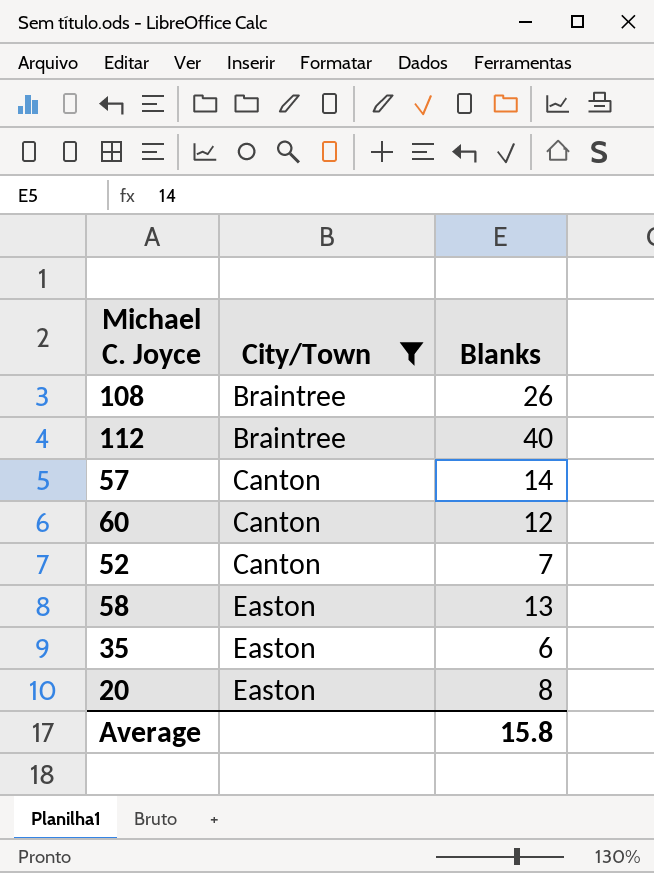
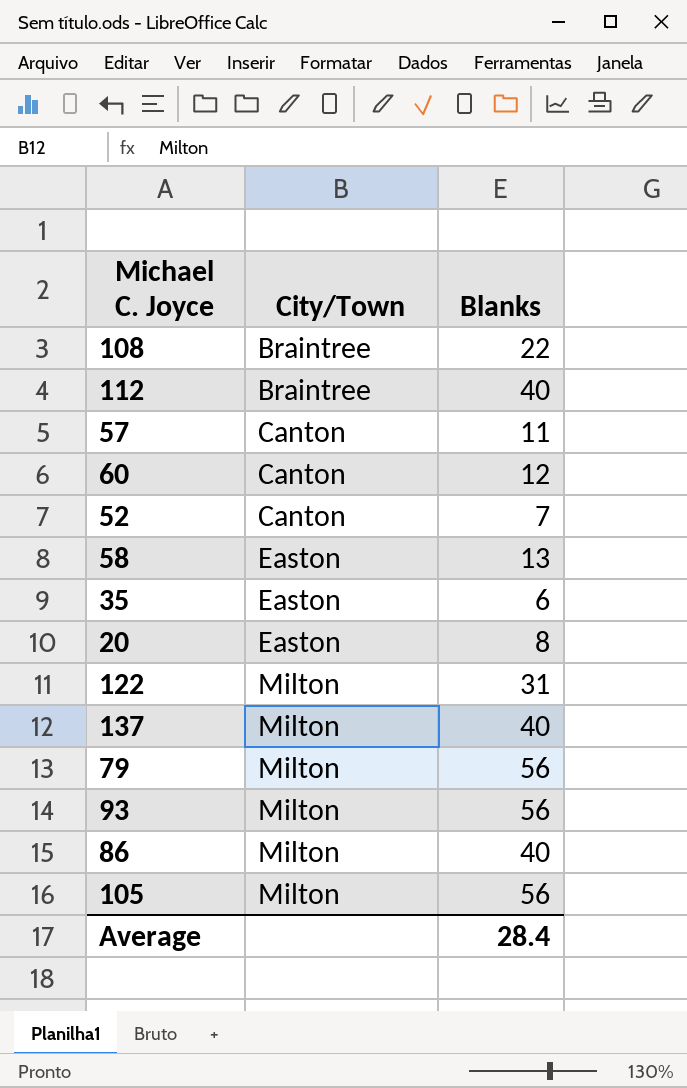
filter: City/Town != Milton -> none
108 | Blanks: 26 -> 22
57 | Blanks: 14 -> 11
Average | Blanks: 15.8 -> 28.4

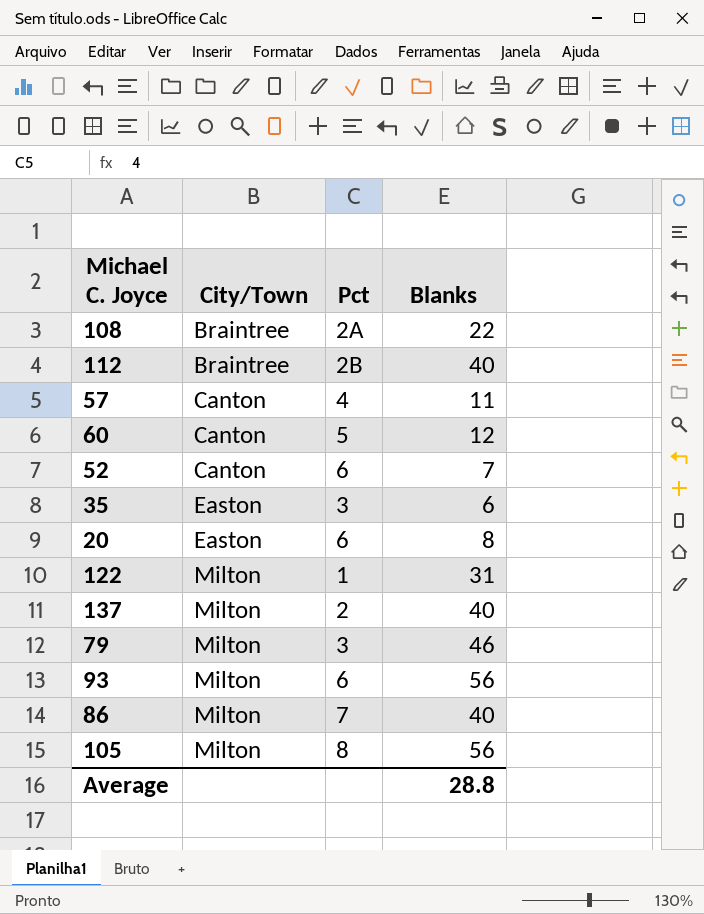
column Pct | position: none -> 3
row 58: Easton | 13 -> none
79 | Blanks: 56 -> 46
Average | Blanks: 28.4 -> 28.8

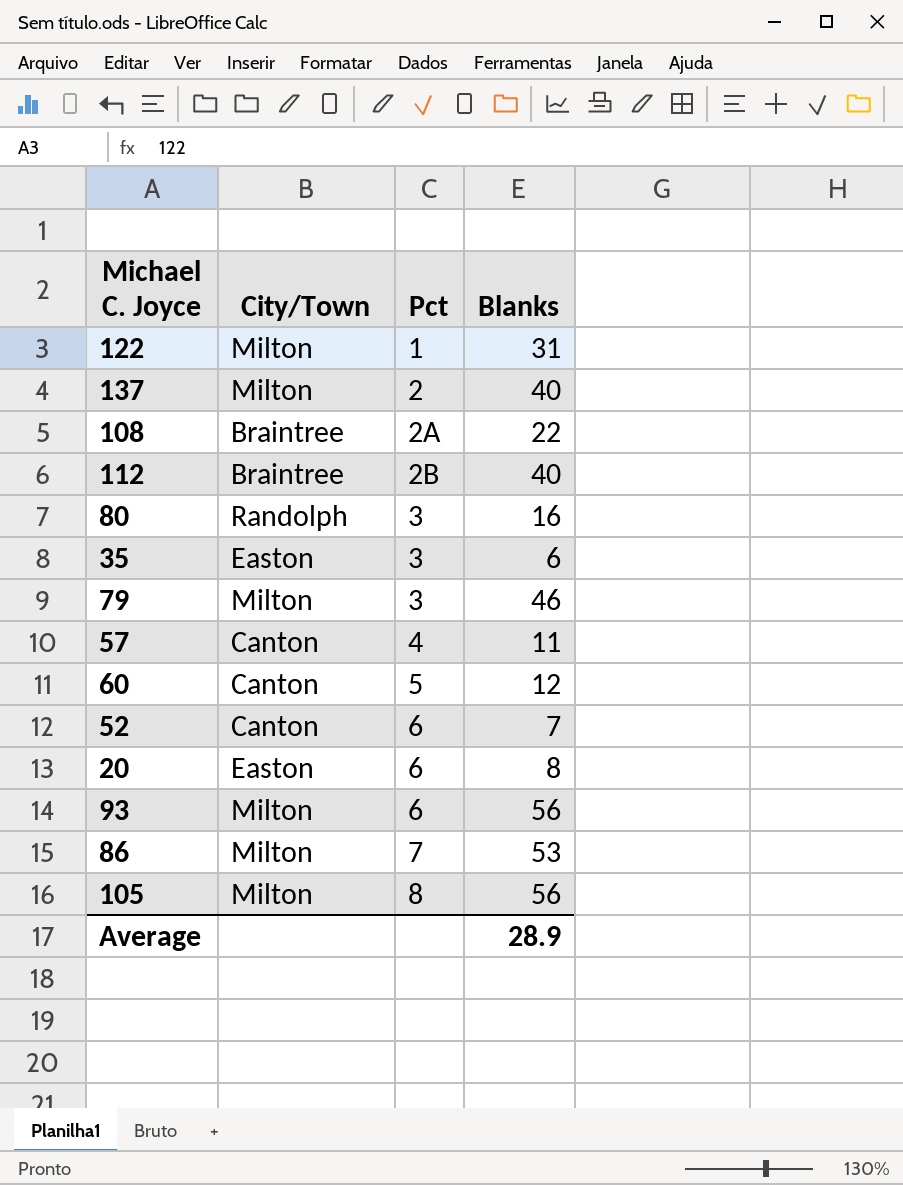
row order: City/Town ascending -> Pct ascending
row 80: none -> Randolph | 3 | 16
86 | Blanks: 40 -> 53
Average | Blanks: 28.8 -> 28.9

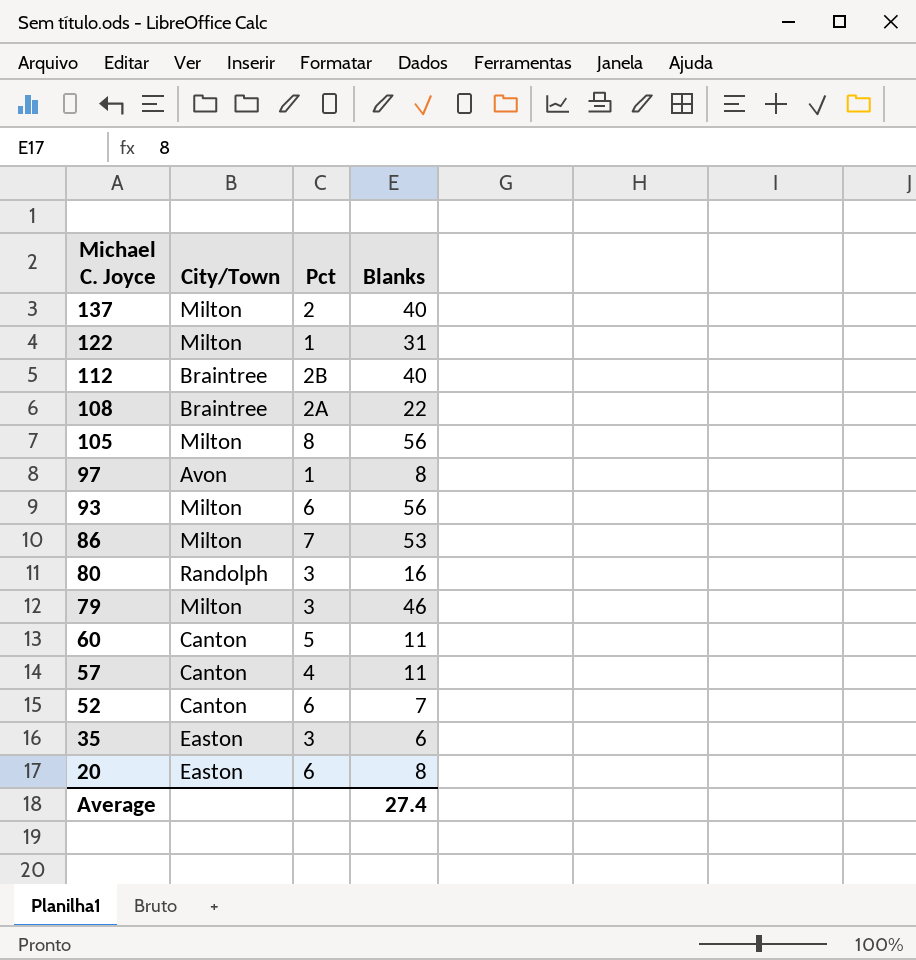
row order: Pct ascending -> Michael C. Joyce descending
row 97: none -> Avon | 1 | 8
60 | Blanks: 12 -> 11
Average | Blanks: 28.9 -> 27.4

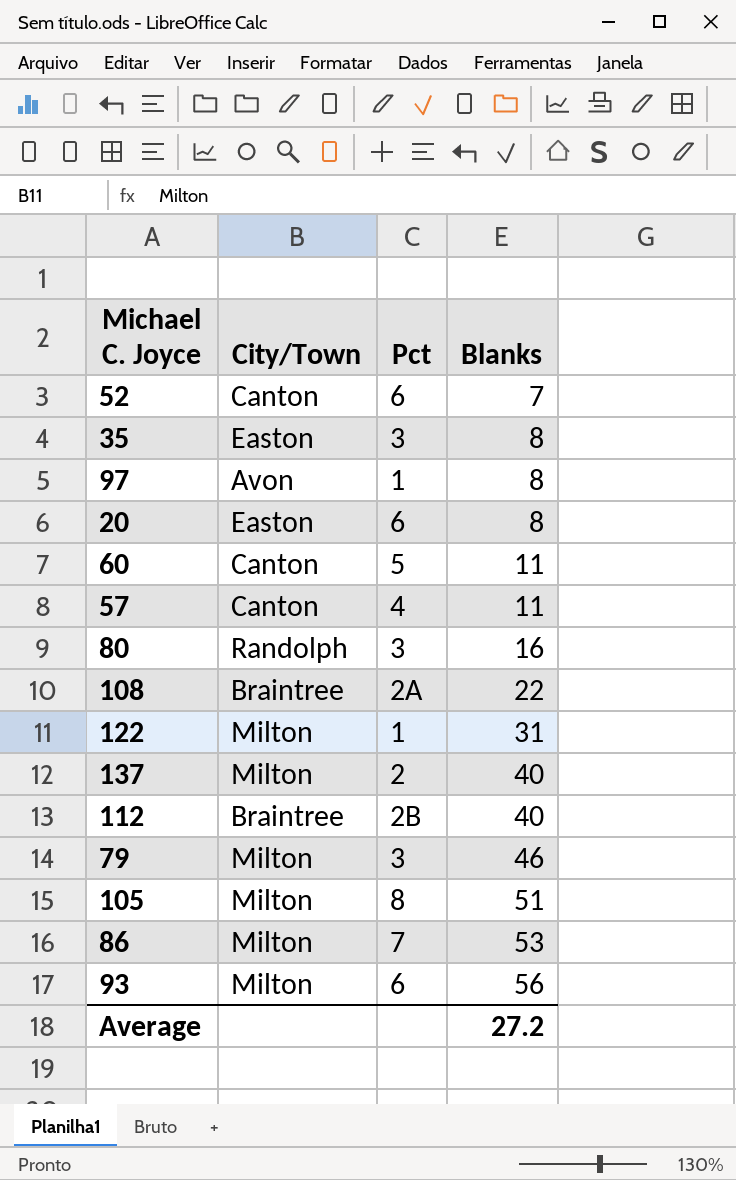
row order: Michael C. Joyce descending -> Blanks ascending
35 | Blanks: 6 -> 8
105 | Blanks: 56 -> 51
Average | Blanks: 27.4 -> 27.2

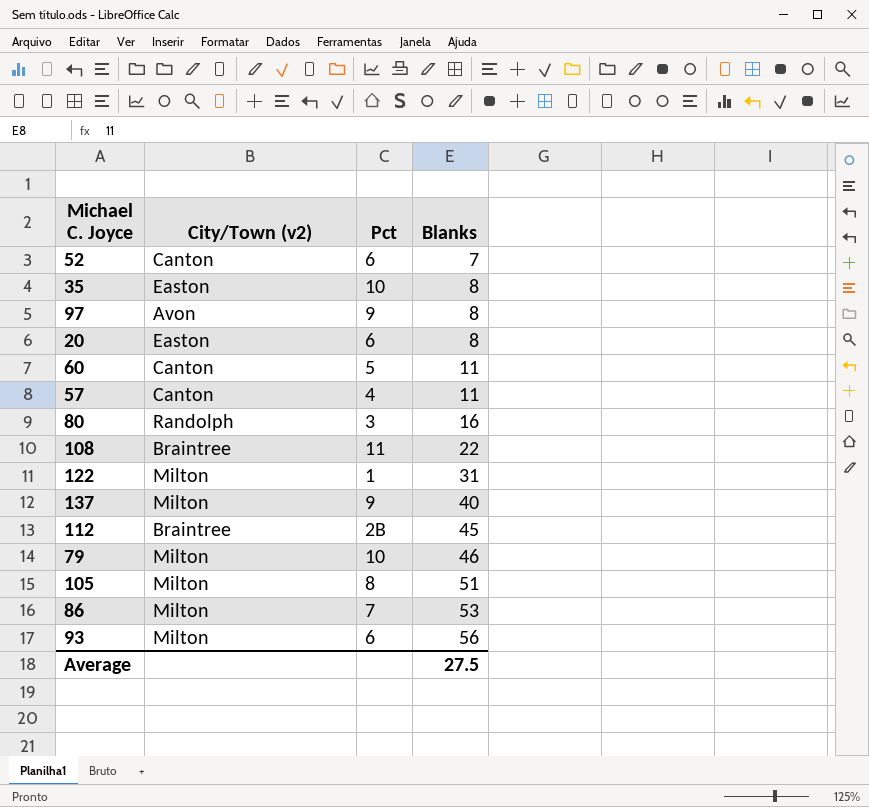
column name: City/Town -> City/Town (v2)
35 | Pct: 3 -> 10
97 | Pct: 1 -> 9
108 | Pct: 2A -> 11
137 | Pct: 2 -> 9
112 | Blanks: 40 -> 45
79 | Pct: 3 -> 10
Average | Blanks: 27.2 -> 27.5

